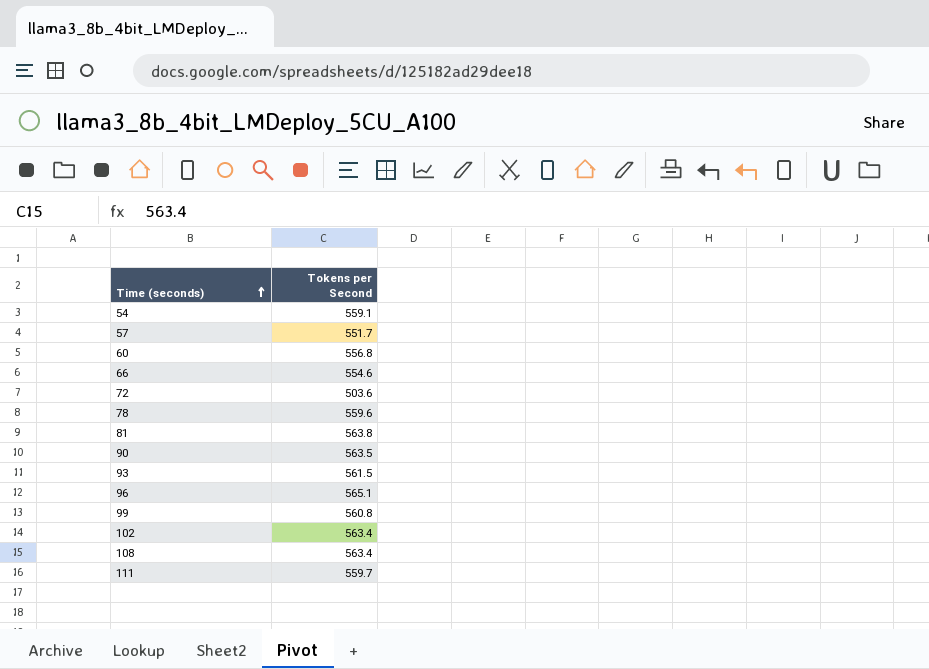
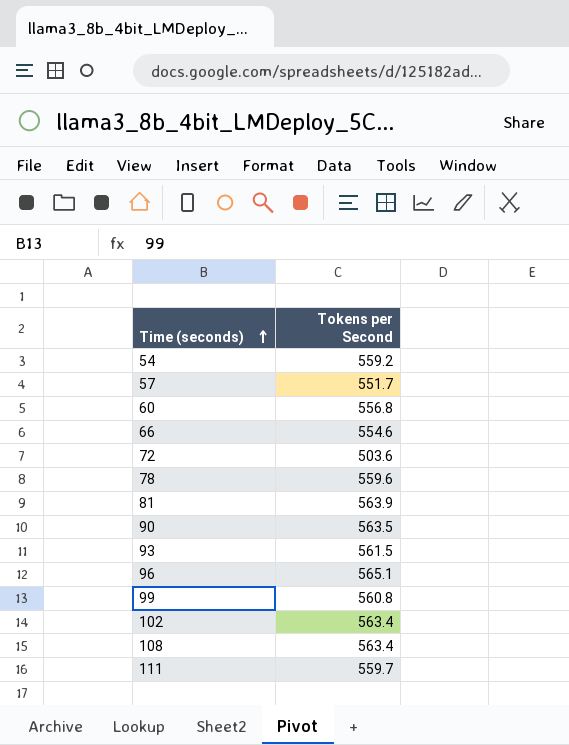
54 | Tokens per Second: 559.1 -> 559.2
81 | Tokens per Second: 563.8 -> 563.9

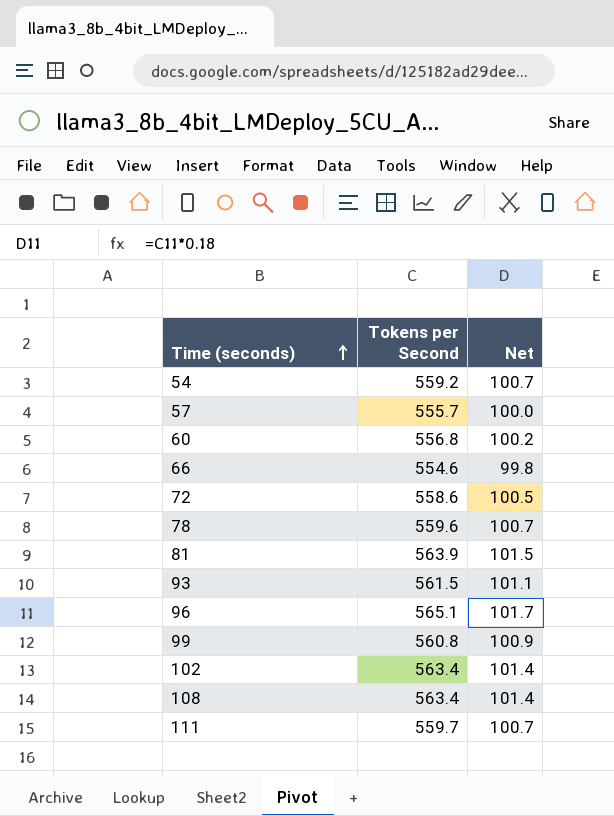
column Net | formula: none -> [Tokens per Second] * 0.18
row 90: 563.5 -> none
57 | Tokens per Second: 551.7 -> 555.7
72 | Tokens per Second: 503.6 -> 558.6

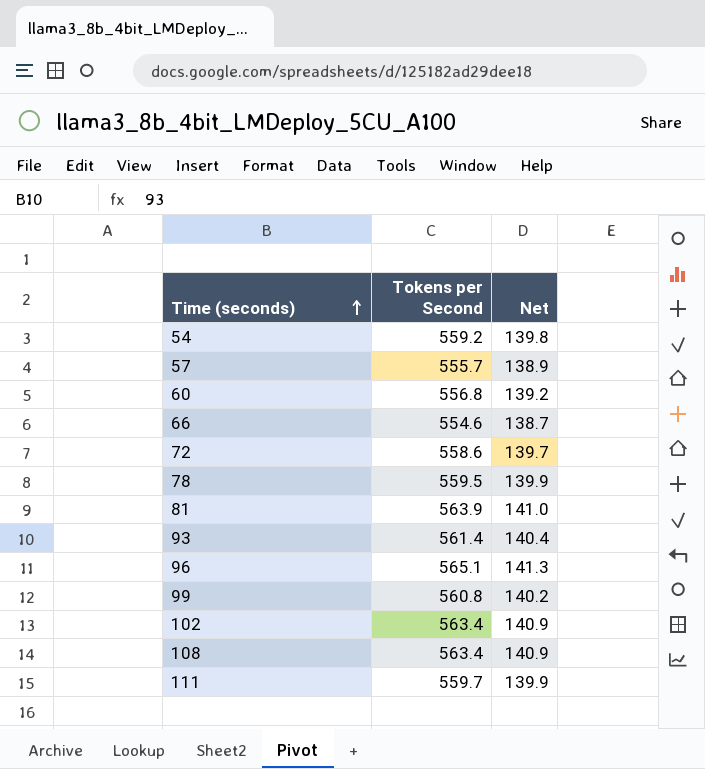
column Net | formula: [Tokens per Second] * 0.18 -> [Tokens per Second] * 0.25
78 | Tokens per Second: 559.6 -> 559.5
93 | Tokens per Second: 561.5 -> 561.4

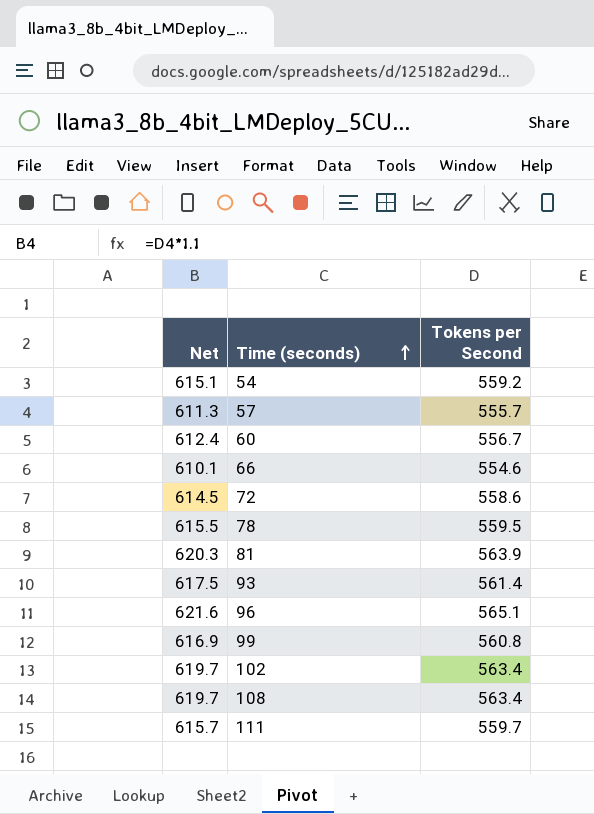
column Net | formula: [Tokens per Second] * 0.25 -> [Tokens per Second] * 1.1
column Net | position: 3 -> 1
60 | Tokens per Second: 556.8 -> 556.7

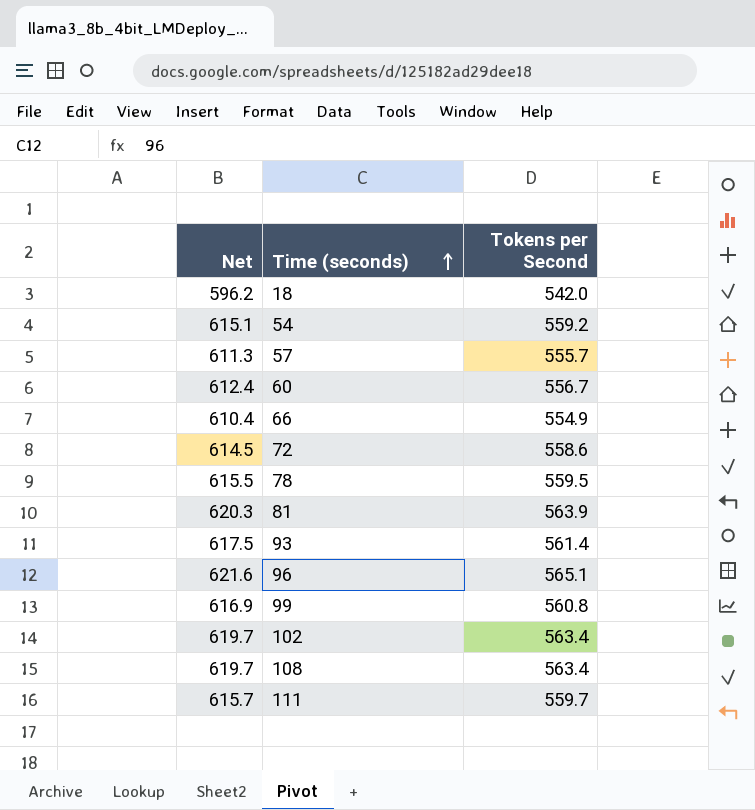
row 18: none -> 596.2 | 542.0
66 | Net: 610.1 -> 610.4
66 | Tokens per Second: 554.6 -> 554.9

